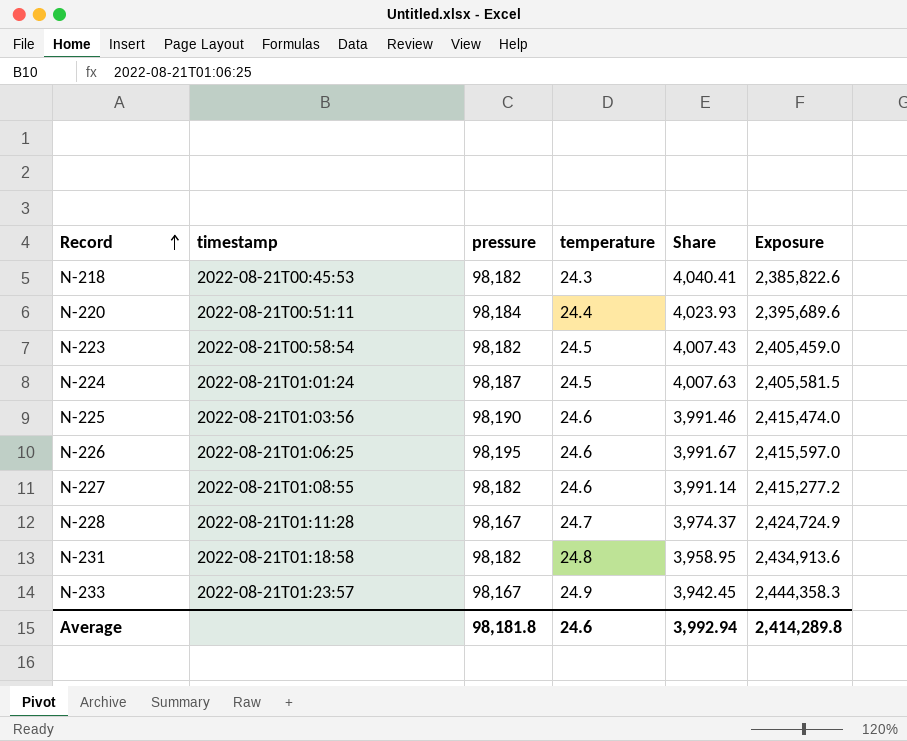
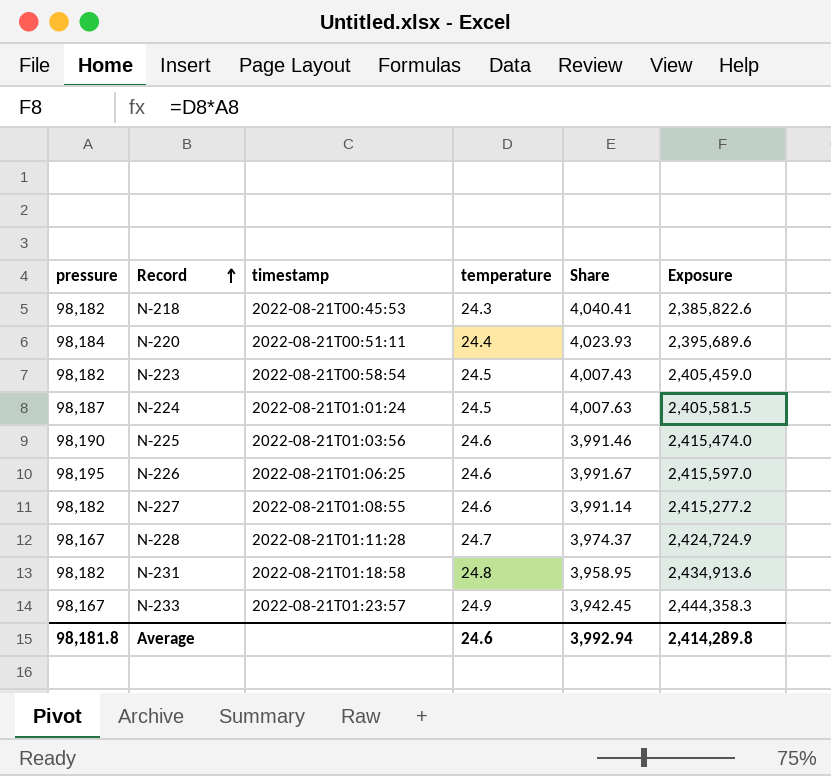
column pressure | position: 3 -> 1

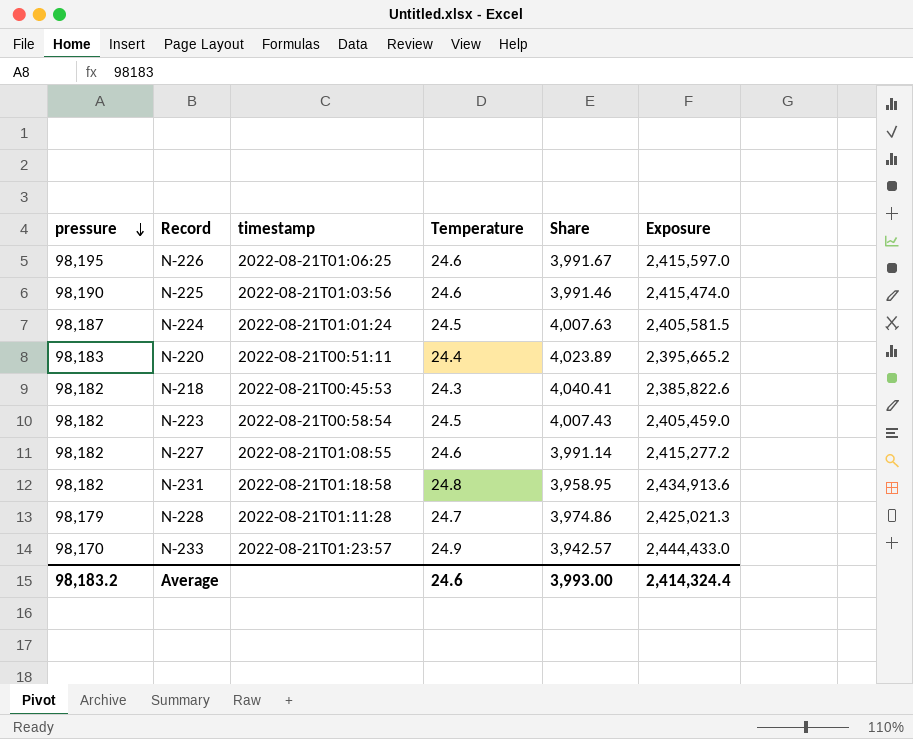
row order: Record ascending -> pressure descending
column name: temperature -> Temperature
N-220 | pressure: 98,184 -> 98,183
N-220 | Share: 4,023.93 -> 4,023.89
N-220 | Exposure: 2,395,689.6 -> 2,395,665.2
N-228 | pressure: 98,167 -> 98,179
N-228 | Share: 3,974.37 -> 3,974.86
N-228 | Exposure: 2,424,724.9 -> 2,425,021.3
N-233 | pressure: 98,167 -> 98,170
N-233 | Share: 3,942.45 -> 3,942.57
N-233 | Exposure: 2,444,358.3 -> 2,444,433.0
Average | pressure: 98,181.8 -> 98,183.2
Average | Share: 3,992.94 -> 3,993.00
Average | Exposure: 2,414,289.8 -> 2,414,324.4

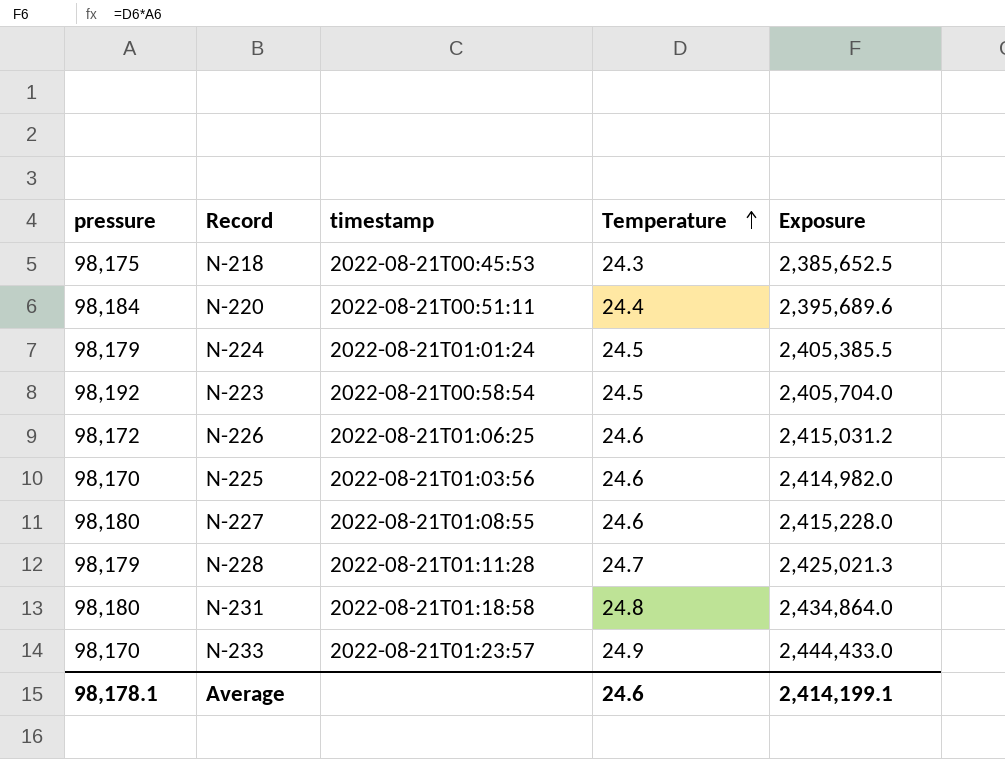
row order: pressure descending -> Temperature ascending
column Share | formula: [pressure] / [Temperature] -> none
N-218 | pressure: 98,182 -> 98,175
N-218 | Exposure: 2,385,822.6 -> 2,385,652.5
N-220 | pressure: 98,183 -> 98,184
N-220 | Exposure: 2,395,665.2 -> 2,395,689.6
N-224 | pressure: 98,187 -> 98,179
N-224 | Exposure: 2,405,581.5 -> 2,405,385.5
N-223 | pressure: 98,182 -> 98,192
N-223 | Exposure: 2,405,459.0 -> 2,405,704.0
N-226 | pressure: 98,195 -> 98,172
N-226 | Exposure: 2,415,597.0 -> 2,415,031.2
N-225 | pressure: 98,190 -> 98,170
N-225 | Exposure: 2,415,474.0 -> 2,414,982.0
N-227 | pressure: 98,182 -> 98,180
N-227 | Exposure: 2,415,277.2 -> 2,415,228.0
N-231 | pressure: 98,182 -> 98,180
N-231 | Exposure: 2,434,913.6 -> 2,434,864.0
Average | pressure: 98,183.2 -> 98,178.1
Average | Exposure: 2,414,324.4 -> 2,414,199.1

